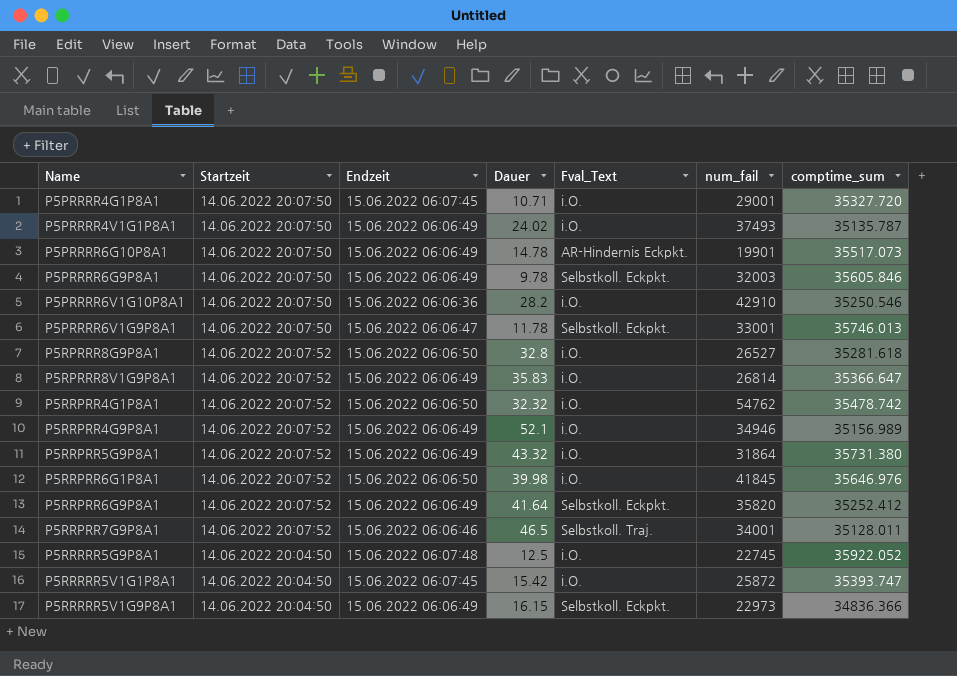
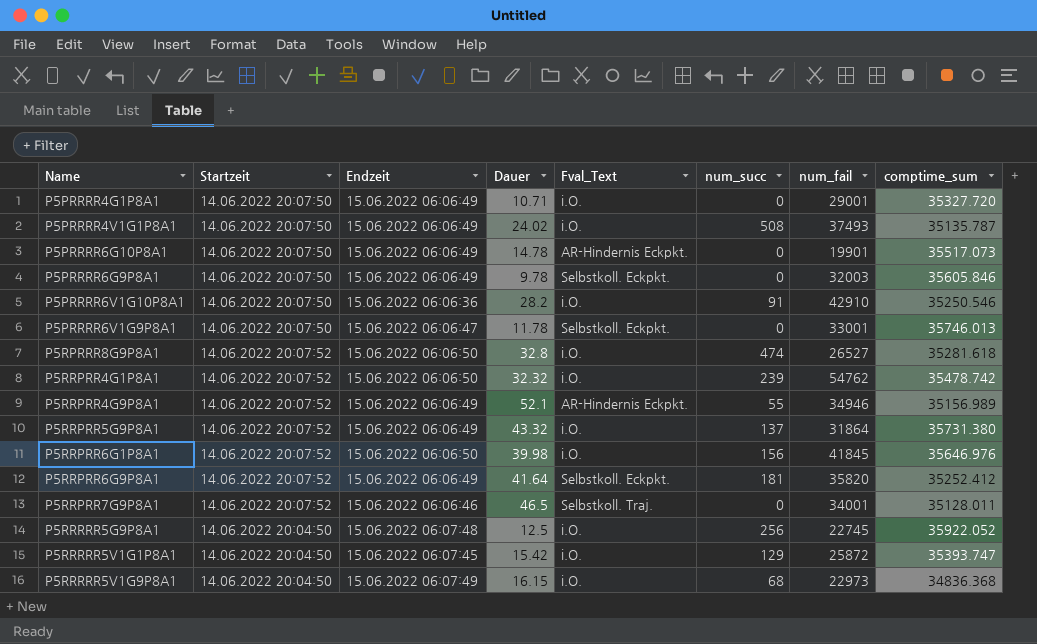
column num_succ | position: none -> 6
row P5RPRRR8V1G9P8A1: 14.06.2022 20:07:52 | 15.06.2022 06:06:49 | 35.83 | i.O. | 26814 | 35366.647 -> none
P5PRRRR4G1P8A1 | Endzeit: 15.06.2022 06:07:45 -> 15.06.2022 06:06:49
P5RRPRR4G9P8A1 | Fval_Text: i.O. -> AR-Hindernis Eckpkt.
P5RRRRR5V1G9P8A1 | Endzeit: 15.06.2022 06:06:49 -> 15.06.2022 06:07:49
P5RRRRR5V1G9P8A1 | Fval_Text: Selbstkoll. Eckpkt. -> i.O.
P5RRRRR5V1G9P8A1 | comptime_sum: 34836.366 -> 34836.368

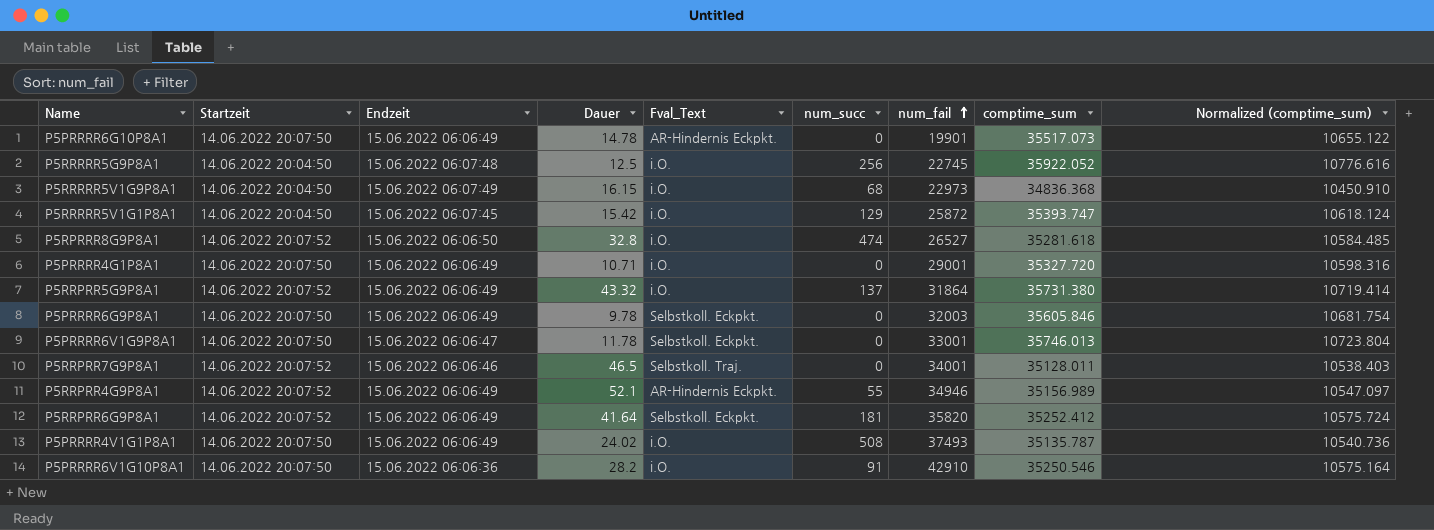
row order: none -> num_fail ascending
column Normalized (comptime_sum) | formula: none -> [comptime_sum] * 0.3
row P5RRPRR4G1P8A1: 14.06.2022 20:07:52 | 15.06.2022 06:06:50 | 32.32 | i.O. | 239 | 54762 | 35478.742 -> none
row P5RRPRR6G1P8A1: 14.06.2022 20:07:52 | 15.06.2022 06:06:50 | 39.98 | i.O. | 156 | 41845 | 35646.976 -> none

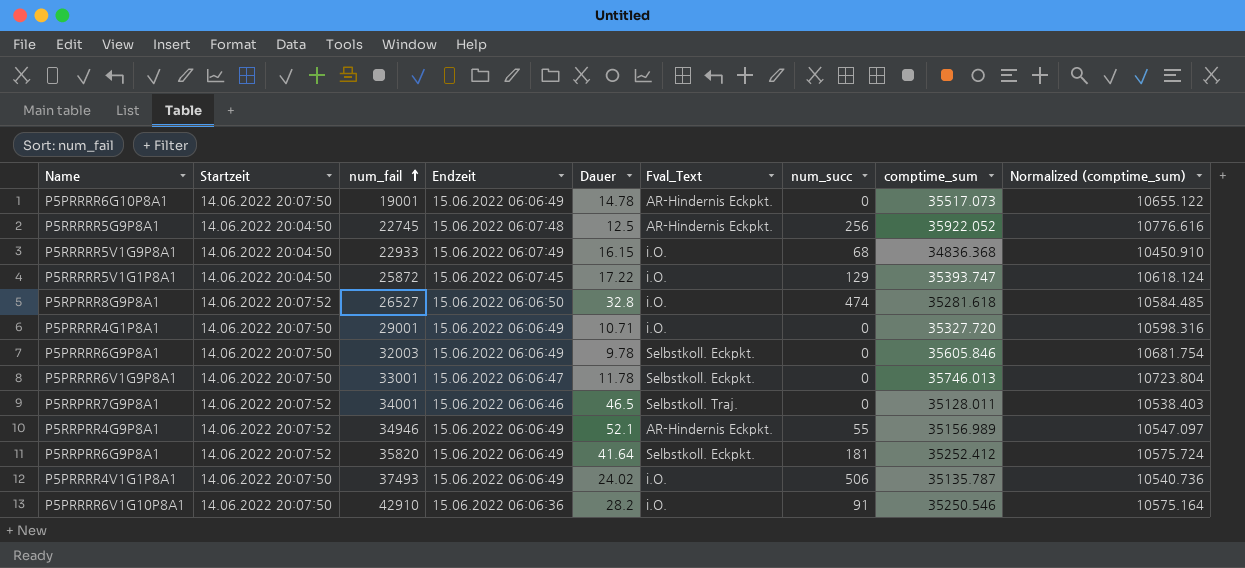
column num_fail | position: 7 -> 3
row P5RRPRR5G9P8A1: 14.06.2022 20:07:52 | 15.06.2022 06:06:49 | 43.32 | i.O. | 137 | 31864 | 35731.380 | 10719.414 -> none
P5PRRRR6G10P8A1 | num_fail: 19901 -> 19001
P5RRRRR5G9P8A1 | Fval_Text: i.O. -> AR-Hindernis Eckpkt.
P5RRRRR5V1G9P8A1 | num_fail: 22973 -> 22933
P5RRRRR5V1G1P8A1 | Dauer: 15.42 -> 17.22
P5PRRRR4V1G1P8A1 | num_succ: 508 -> 506

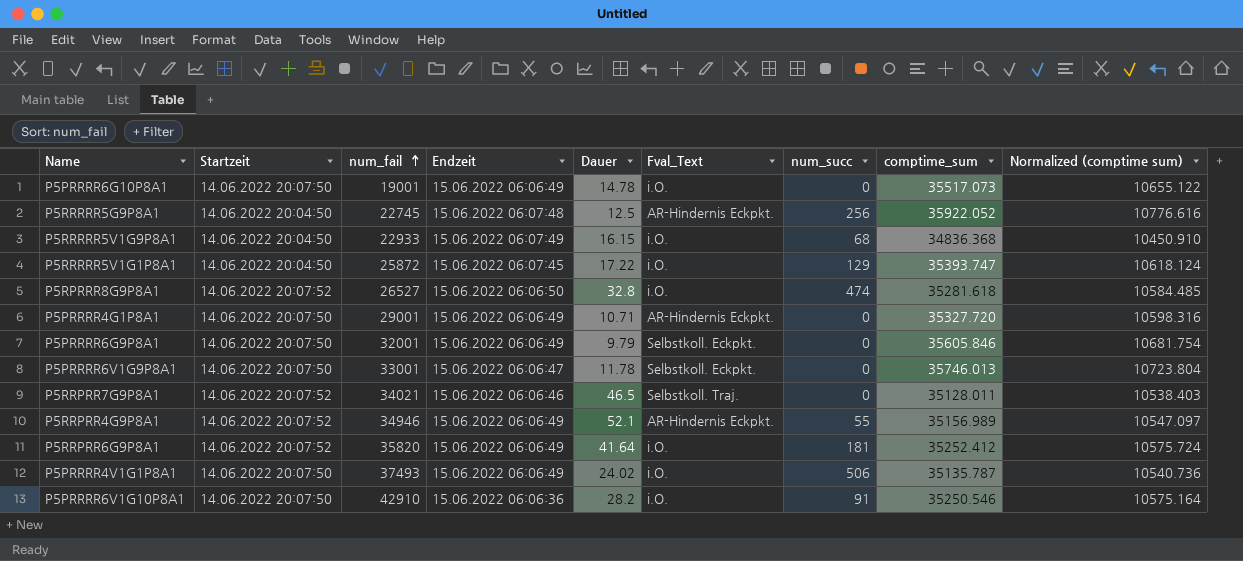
column name: Normalized (comptime_sum) -> Normalized (comptime sum)
P5PRRRR6G10P8A1 | Fval_Text: AR-Hindernis Eckpkt. -> i.O.
P5PRRRR4G1P8A1 | Fval_Text: i.O. -> AR-Hindernis Eckpkt.
P5PRRRR6G9P8A1 | num_fail: 32003 -> 32001
P5PRRRR6G9P8A1 | Dauer: 9.78 -> 9.79
P5RRPRR7G9P8A1 | num_fail: 34001 -> 34021
P5RRPRR6G9P8A1 | Fval_Text: Selbstkoll. Eckpkt. -> i.O.

